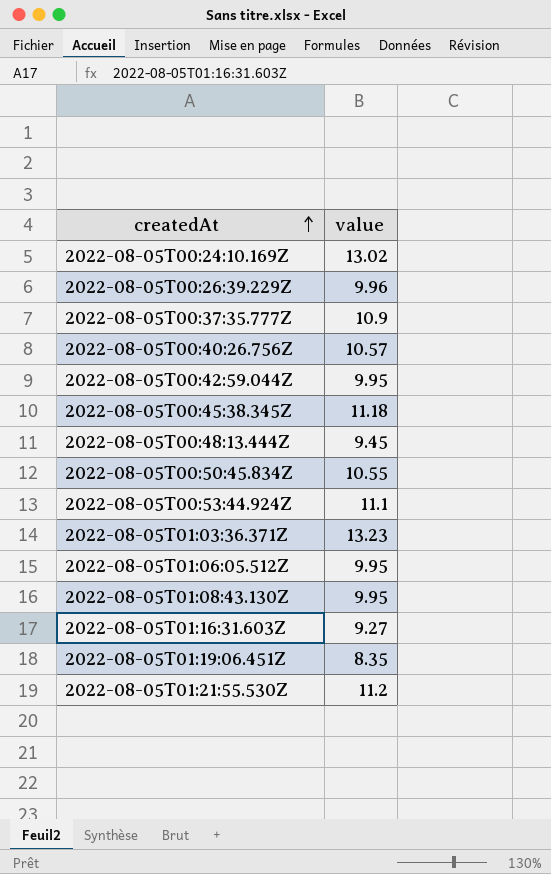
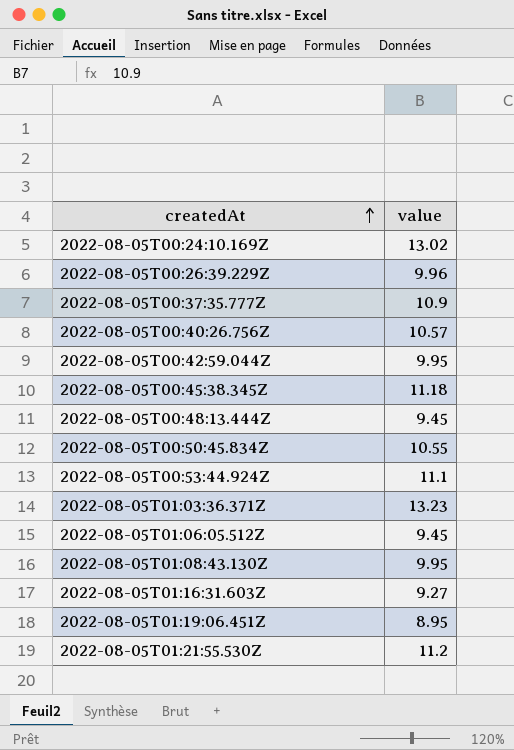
2022-08-05T01:06:05.512Z | value: 9.95 -> 9.45
2022-08-05T01:19:06.451Z | value: 8.35 -> 8.95

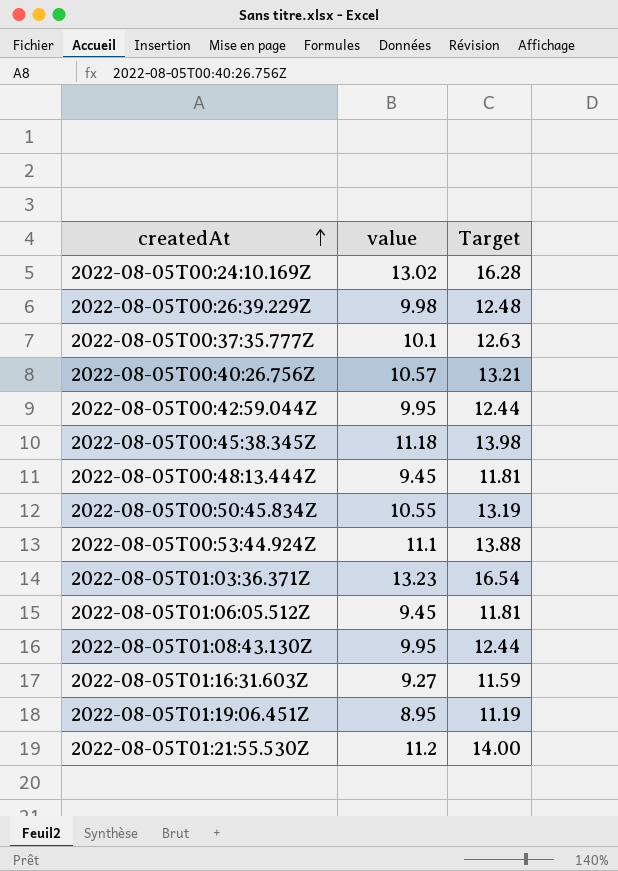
column Target | formula: none -> [value] * 1.25
2022-08-05T00:26:39.229Z | value: 9.96 -> 9.98
2022-08-05T00:37:35.777Z | value: 10.9 -> 10.1

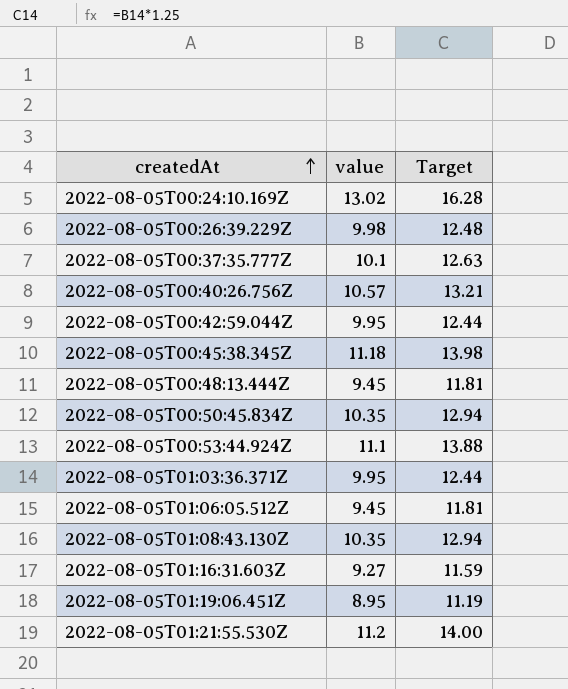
2022-08-05T00:50:45.834Z | value: 10.55 -> 10.35
2022-08-05T00:50:45.834Z | Target: 13.19 -> 12.94
2022-08-05T01:03:36.371Z | value: 13.23 -> 9.95
2022-08-05T01:03:36.371Z | Target: 16.54 -> 12.44
2022-08-05T01:08:43.130Z | value: 9.95 -> 10.35
2022-08-05T01:08:43.130Z | Target: 12.44 -> 12.94

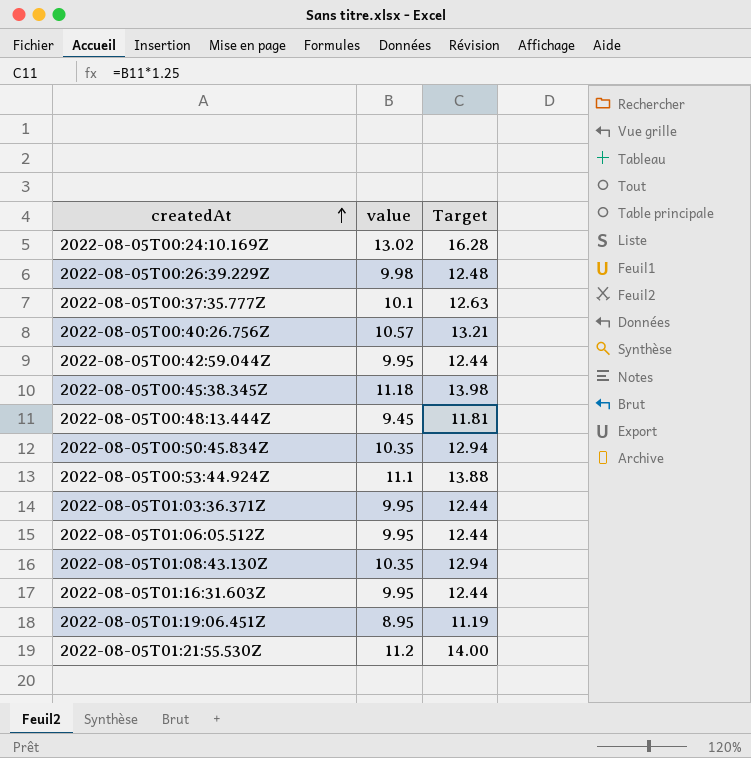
2022-08-05T01:06:05.512Z | value: 9.45 -> 9.95
2022-08-05T01:06:05.512Z | Target: 11.81 -> 12.44
2022-08-05T01:16:31.603Z | value: 9.27 -> 9.95
2022-08-05T01:16:31.603Z | Target: 11.59 -> 12.44

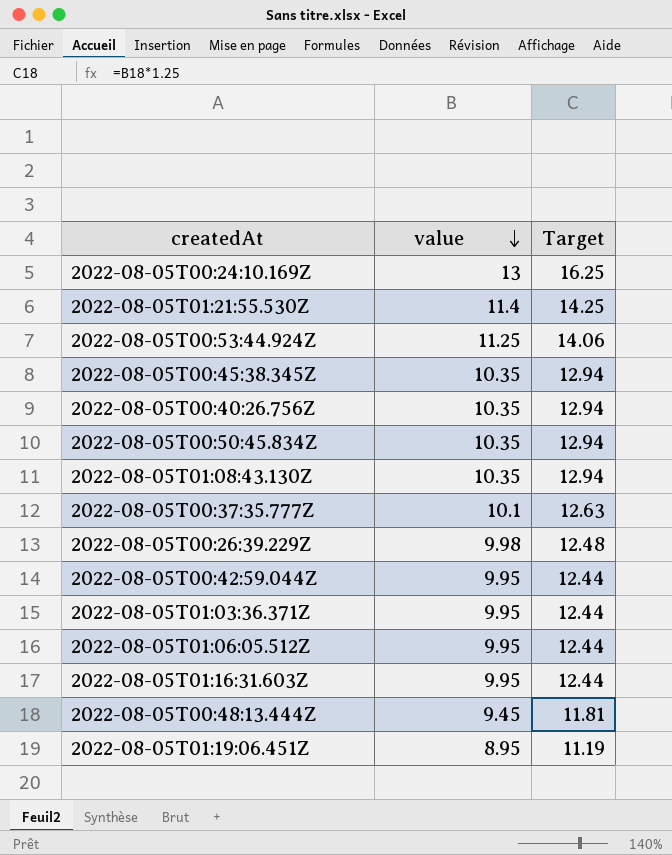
row order: createdAt ascending -> value descending
2022-08-05T00:24:10.169Z | value: 13.02 -> 13
2022-08-05T00:24:10.169Z | Target: 16.28 -> 16.25
2022-08-05T01:21:55.530Z | value: 11.2 -> 11.4
2022-08-05T01:21:55.530Z | Target: 14.00 -> 14.25
2022-08-05T00:53:44.924Z | value: 11.1 -> 11.25
2022-08-05T00:53:44.924Z | Target: 13.88 -> 14.06
2022-08-05T00:45:38.345Z | value: 11.18 -> 10.35
2022-08-05T00:45:38.345Z | Target: 13.98 -> 12.94
2022-08-05T00:40:26.756Z | value: 10.57 -> 10.35
2022-08-05T00:40:26.756Z | Target: 13.21 -> 12.94

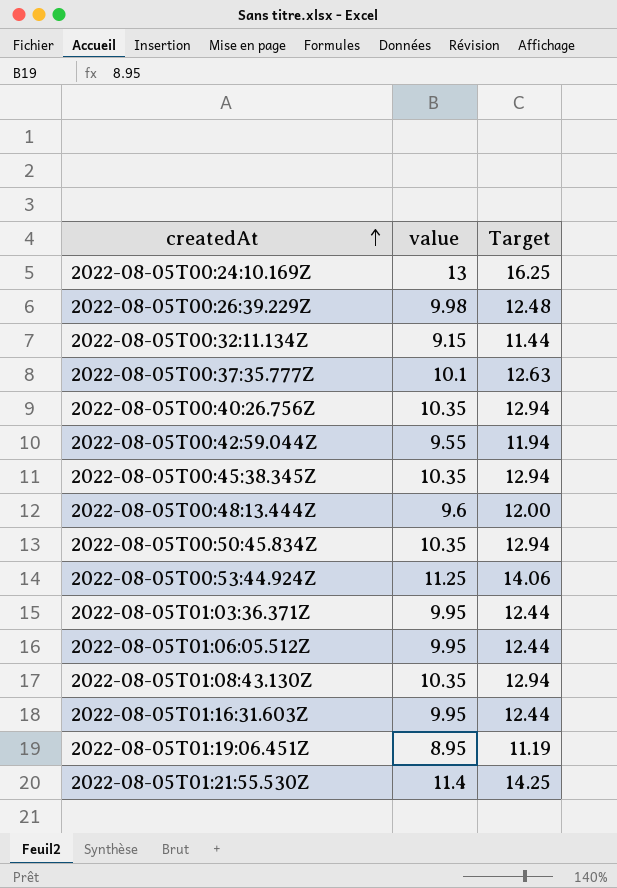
row order: value descending -> createdAt ascending
row 2022-08-05T00:32:11.134Z: none -> 9.15 | 11.44
2022-08-05T00:42:59.044Z | value: 9.95 -> 9.55
2022-08-05T00:42:59.044Z | Target: 12.44 -> 11.94
2022-08-05T00:48:13.444Z | value: 9.45 -> 9.6
2022-08-05T00:48:13.444Z | Target: 11.81 -> 12.00

